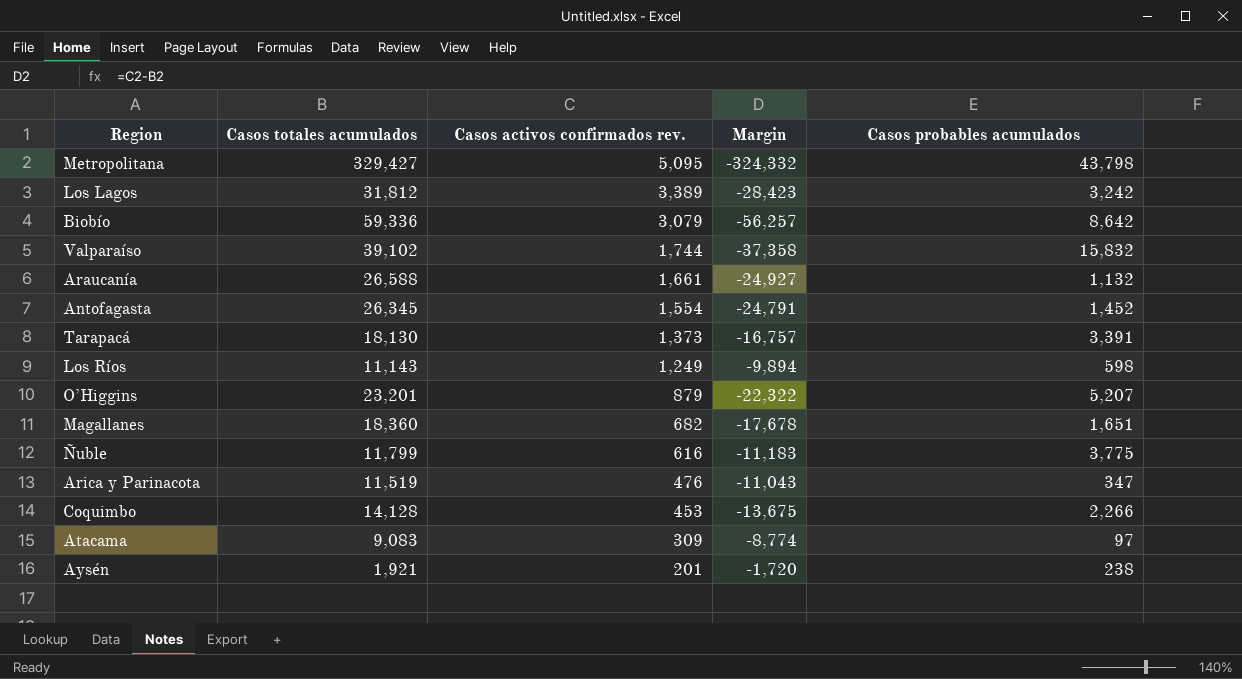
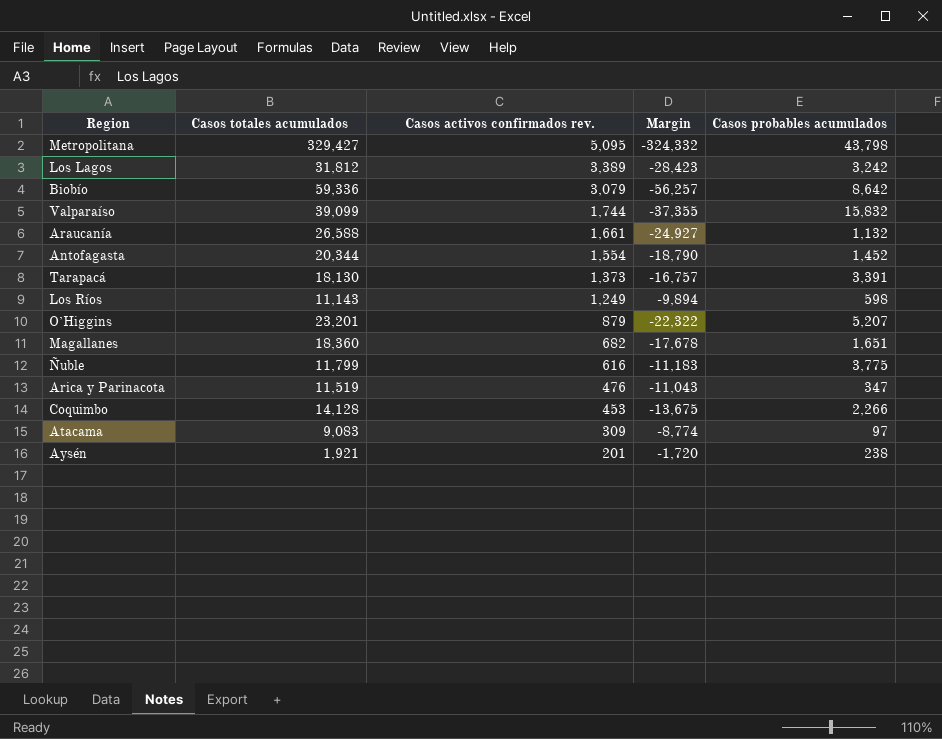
Valparaíso | Casos totales acumulados: 39,102 -> 39,099
Valparaíso | Margin: -37,358 -> -37,355
Antofagasta | Casos totales acumulados: 26,345 -> 20,344
Antofagasta | Margin: -24,791 -> -18,790

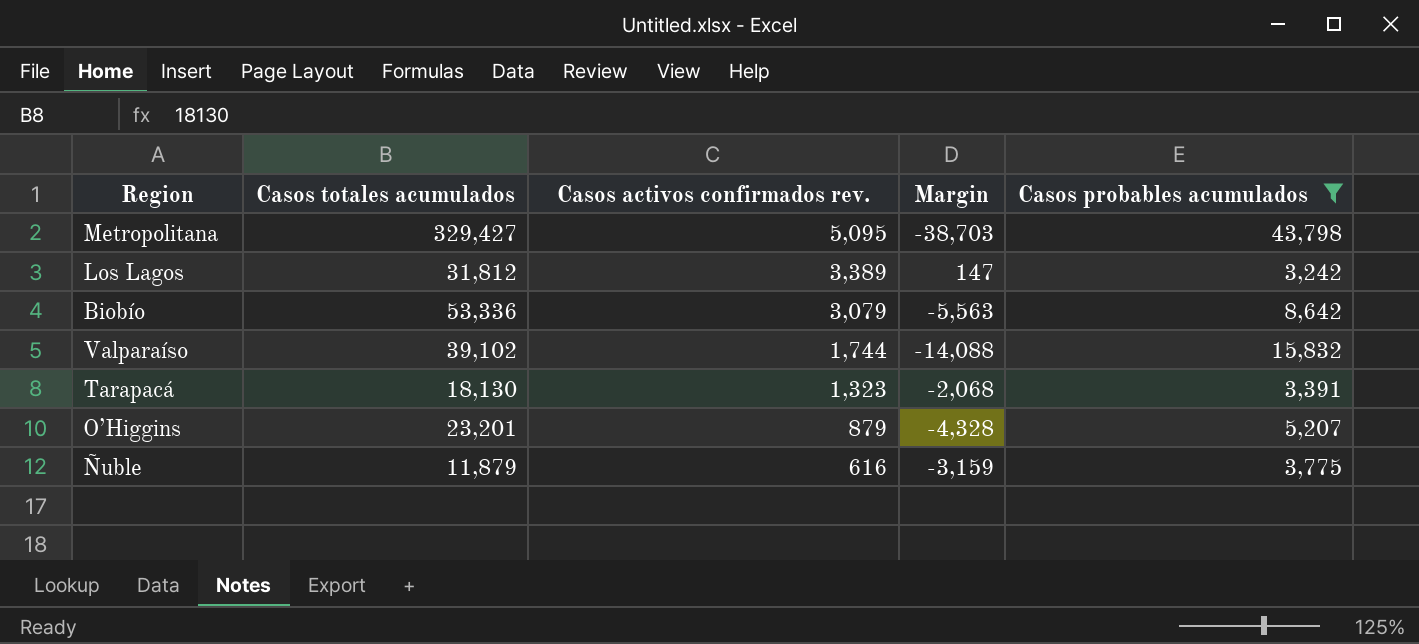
filter: none -> Casos probables acumulados >= 3,242
column Margin | formula: [Casos activos confirmados rev.] - [Casos totales acumulados] -> [Casos activos confirmados rev.] - [Casos probables acumulados]
Biobío | Casos totales acumulados: 59,336 -> 53,336
Valparaíso | Casos totales acumulados: 39,099 -> 39,102
Tarapacá | Casos activos confirmados rev.: 1,373 -> 1,323
Ñuble | Casos totales acumulados: 11,799 -> 11,879

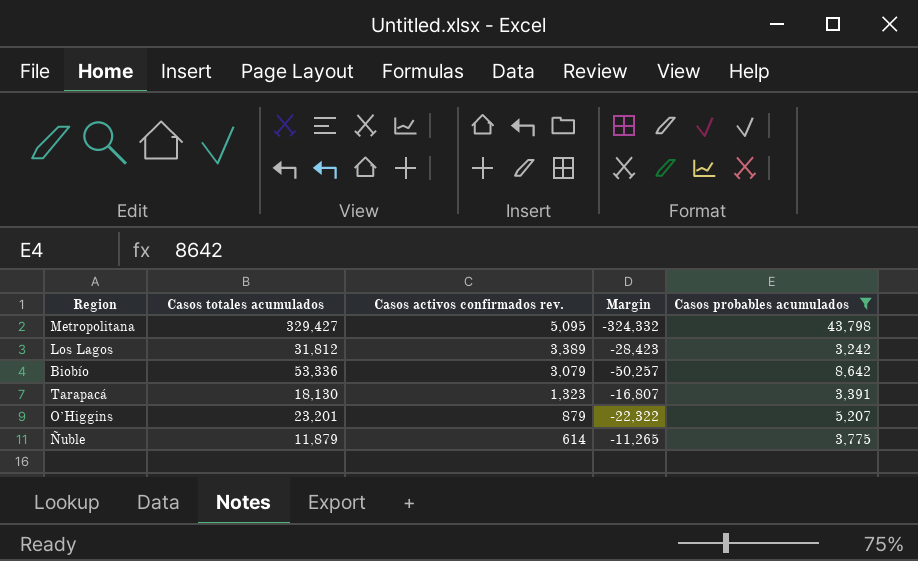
column Margin | formula: [Casos activos confirmados rev.] - [Casos probables acumulados] -> [Casos activos confirmados rev.] - [Casos totales acumulados]
row Valparaíso: 39,102 | 1,744 | -14,088 | 15,832 -> none
Ñuble | Casos activos confirmados rev.: 616 -> 614

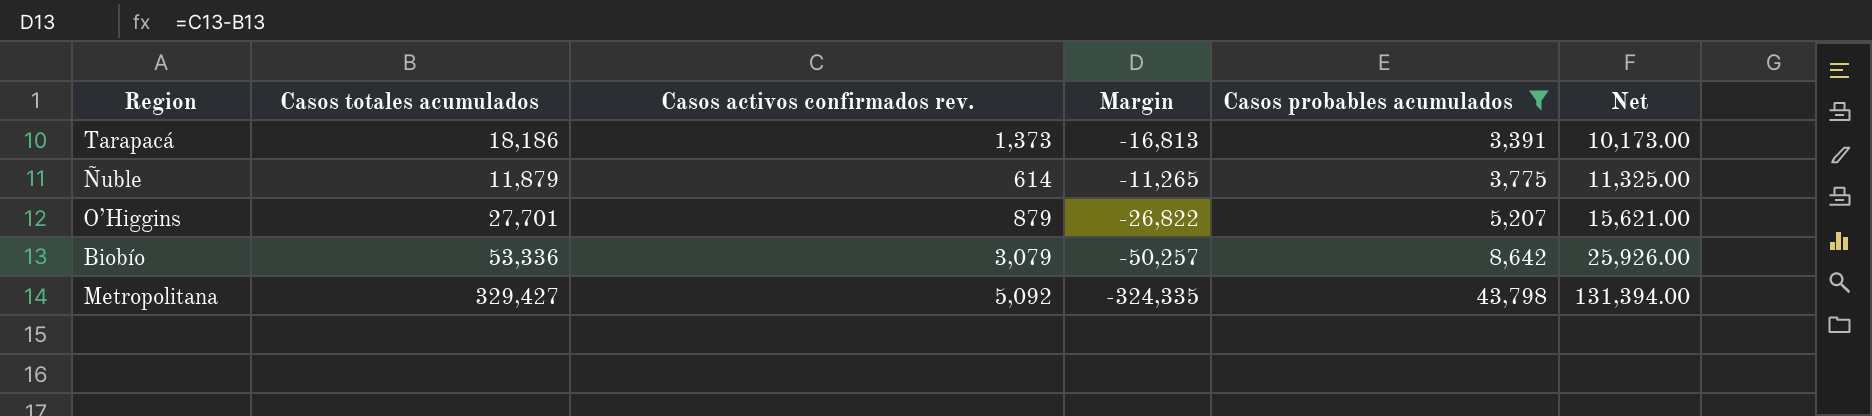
row order: Casos activos confirmados rev. descending -> Casos probables acumulados ascending
column Net | formula: none -> [Casos probables acumulados] * 3
row Los Lagos: 31,812 | 3,389 | -28,423 | 3,242 -> none
Tarapacá | Casos totales acumulados: 18,130 -> 18,186
Tarapacá | Casos activos confirmados rev.: 1,323 -> 1,373
Tarapacá | Margin: -16,807 -> -16,813
O’Higgins | Casos totales acumulados: 23,201 -> 27,701
O’Higgins | Margin: -22,322 -> -26,822
Metropolitana | Casos activos confirmados rev.: 5,095 -> 5,092
Metropolitana | Margin: -324,332 -> -324,335

